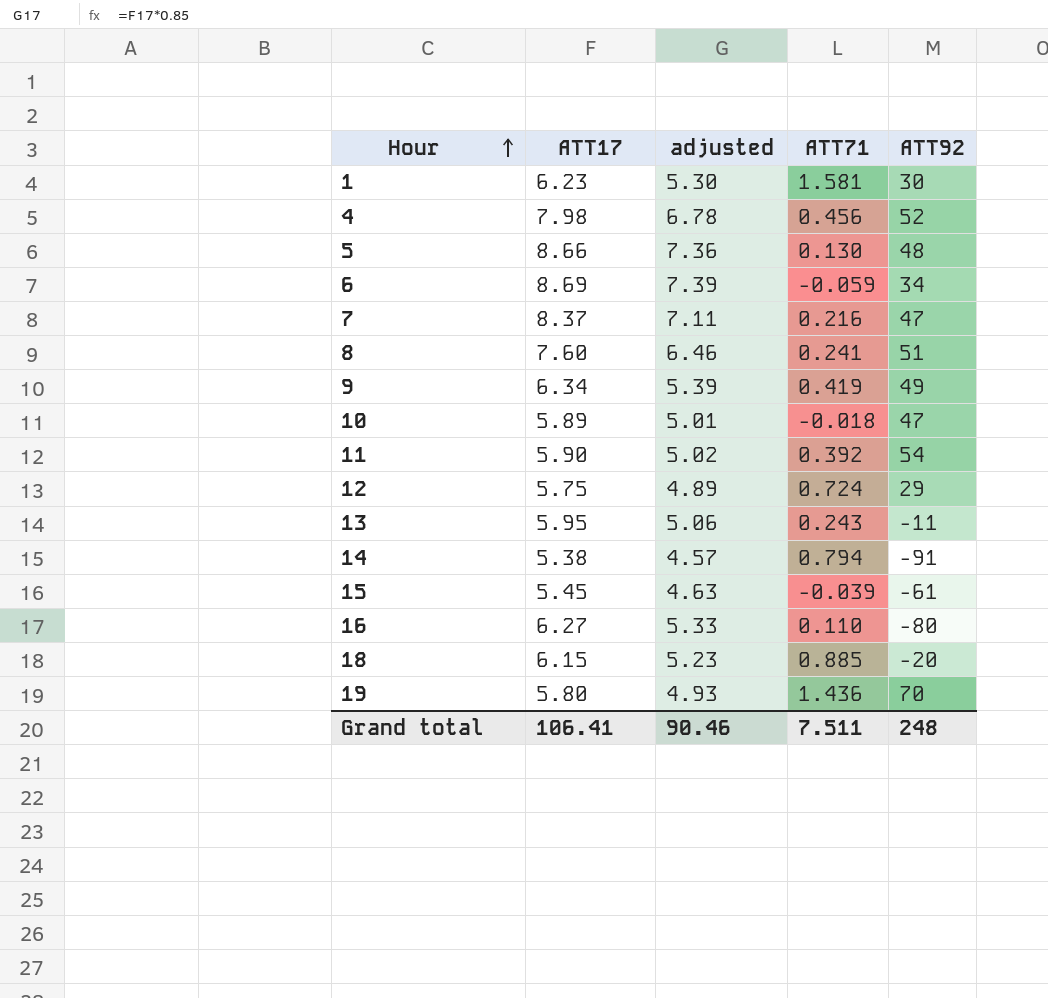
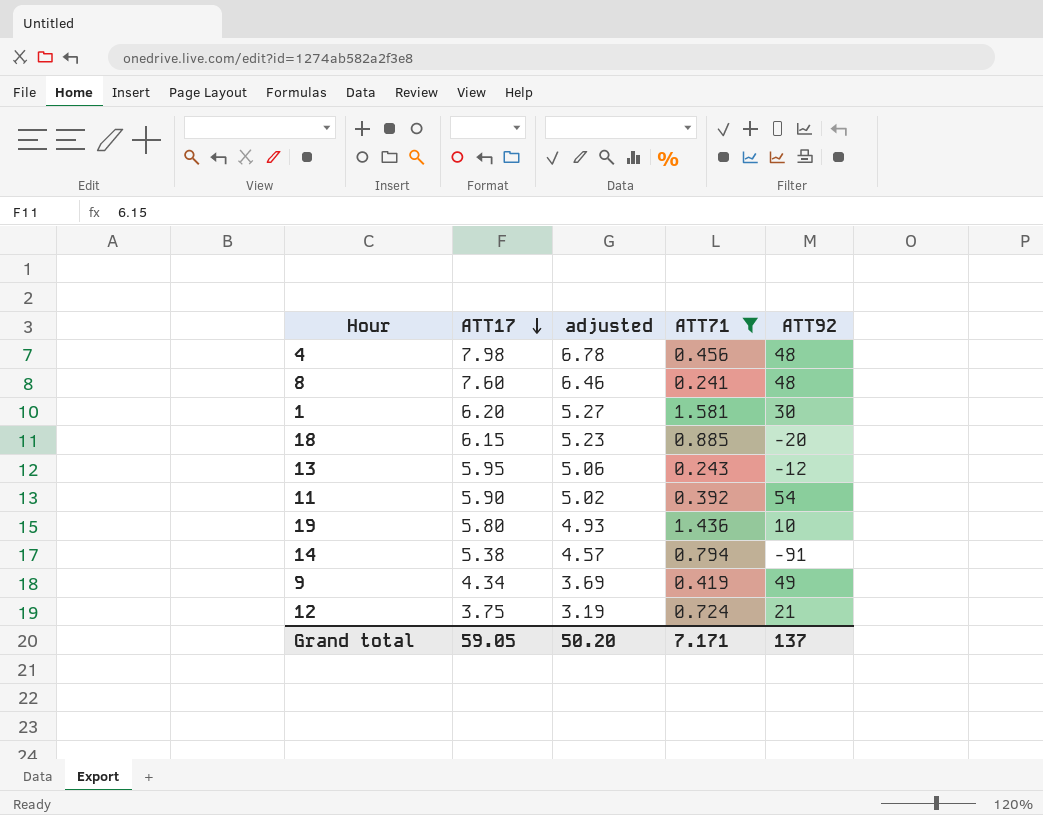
filter: none -> ATT71 >= 0.241
row order: Hour ascending -> ATT17 descending
4 | ATT92: 52 -> 48
8 | ATT92: 51 -> 48
1 | ATT17: 6.23 -> 6.20
1 | adjusted: 5.30 -> 5.27
13 | ATT92: -11 -> -12
19 | ATT92: 70 -> 10
9 | ATT17: 6.34 -> 4.34
9 | adjusted: 5.39 -> 3.69
12 | ATT17: 5.75 -> 3.75
12 | adjusted: 4.89 -> 3.19
12 | ATT92: 29 -> 21
Grand total | ATT17: 106.41 -> 59.05
Grand total | adjusted: 90.46 -> 50.20
Grand total | ATT71: 7.511 -> 7.171
Grand total | ATT92: 248 -> 137

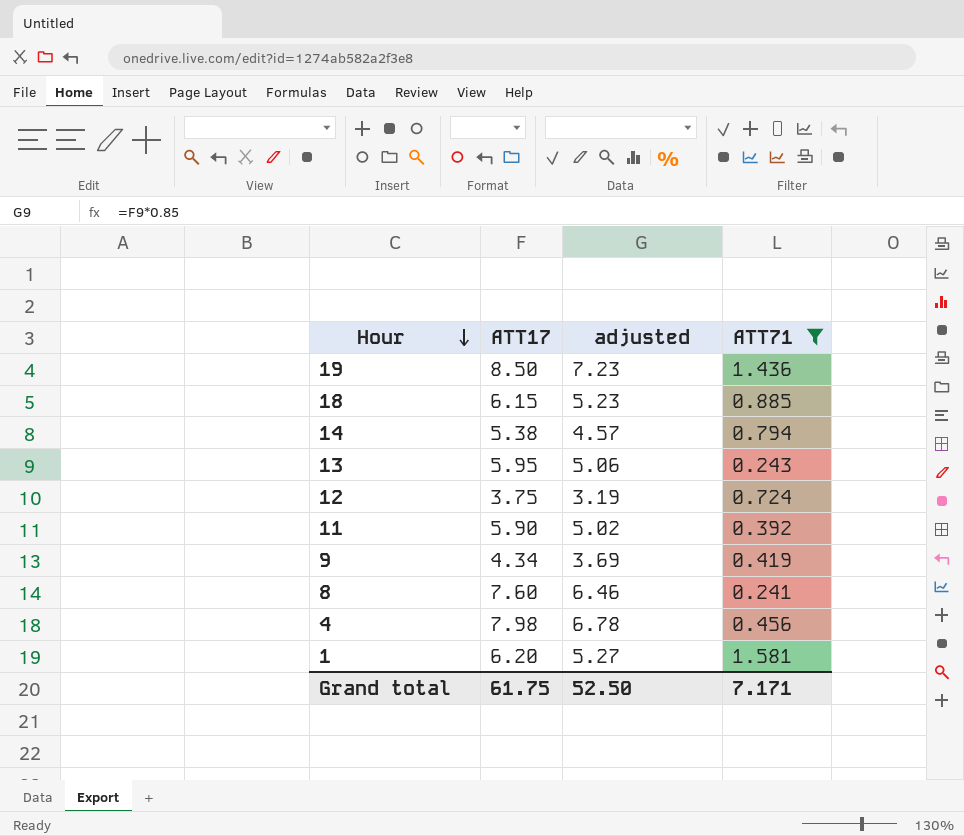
row order: ATT17 descending -> Hour descending
column ATT92 | position: 5 -> none
19 | ATT17: 5.80 -> 8.50
19 | adjusted: 4.93 -> 7.23
Grand total | ATT17: 59.05 -> 61.75
Grand total | adjusted: 50.20 -> 52.50

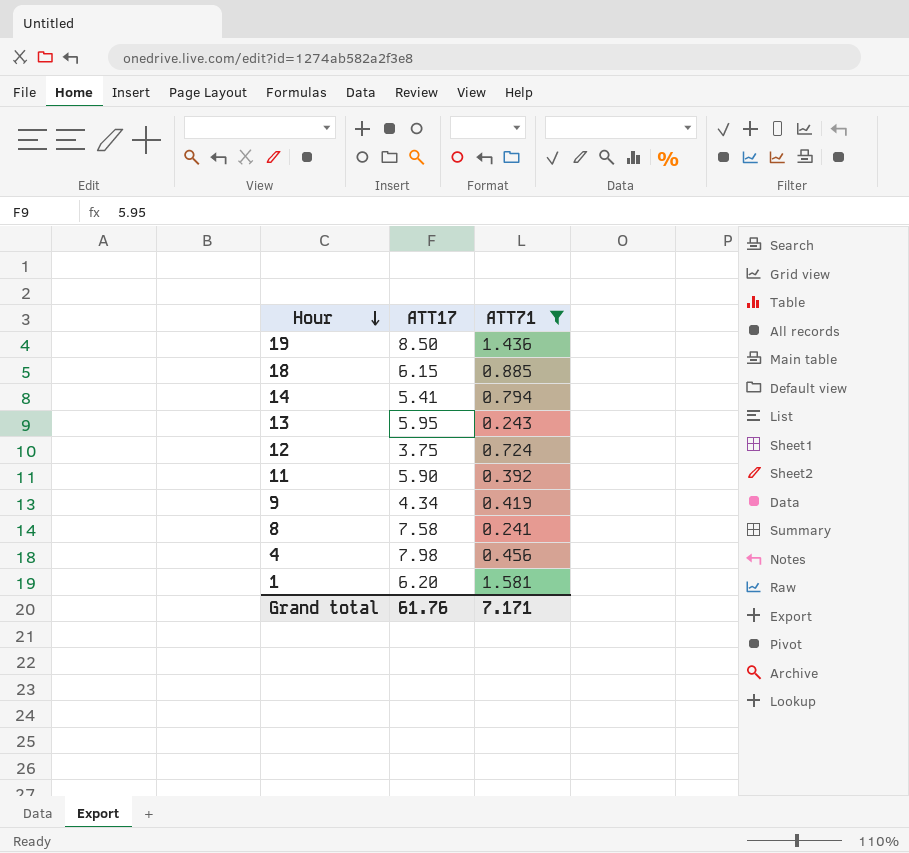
column adjusted | formula: [ATT17] * 0.85 -> none
14 | ATT17: 5.38 -> 5.41
8 | ATT17: 7.60 -> 7.58
Grand total | ATT17: 61.75 -> 61.76

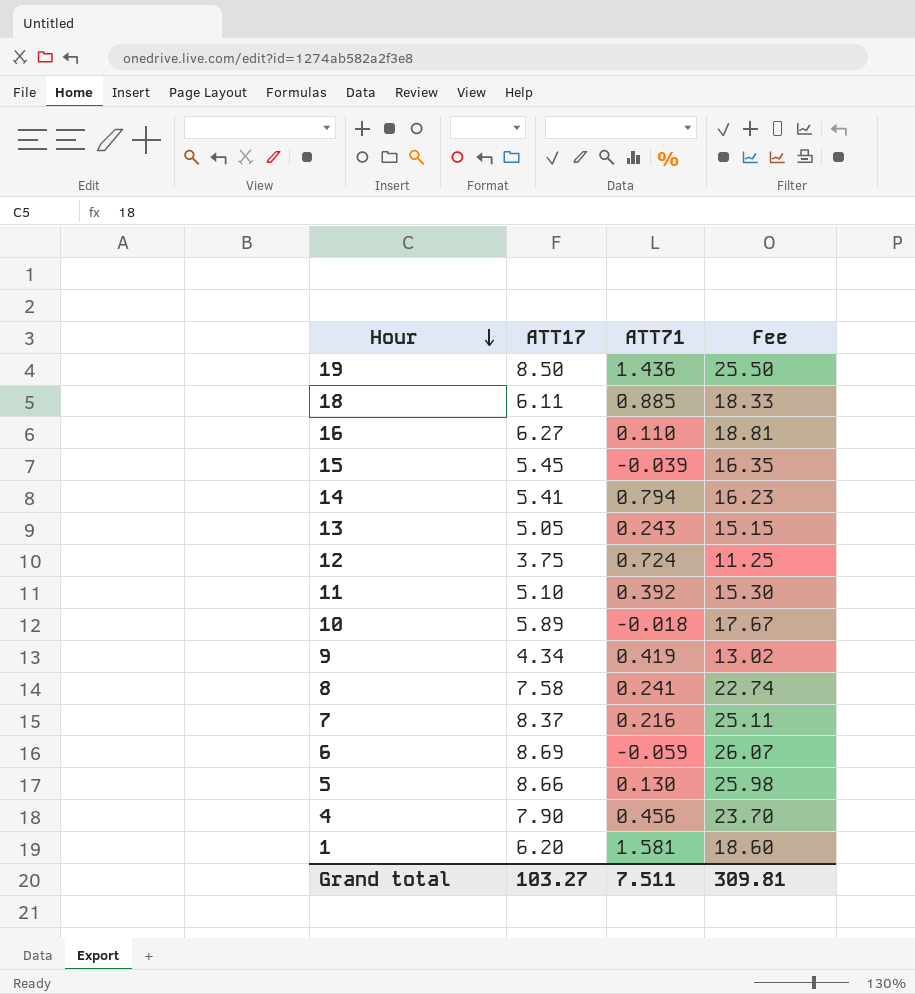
filter: ATT71 >= 0.241 -> none
column Fee | formula: none -> [ATT17] * 3
18 | ATT17: 6.15 -> 6.11
13 | ATT17: 5.95 -> 5.05
11 | ATT17: 5.90 -> 5.10
4 | ATT17: 7.98 -> 7.90
Grand total | ATT17: 61.76 -> 103.27
Grand total | ATT71: 7.171 -> 7.511

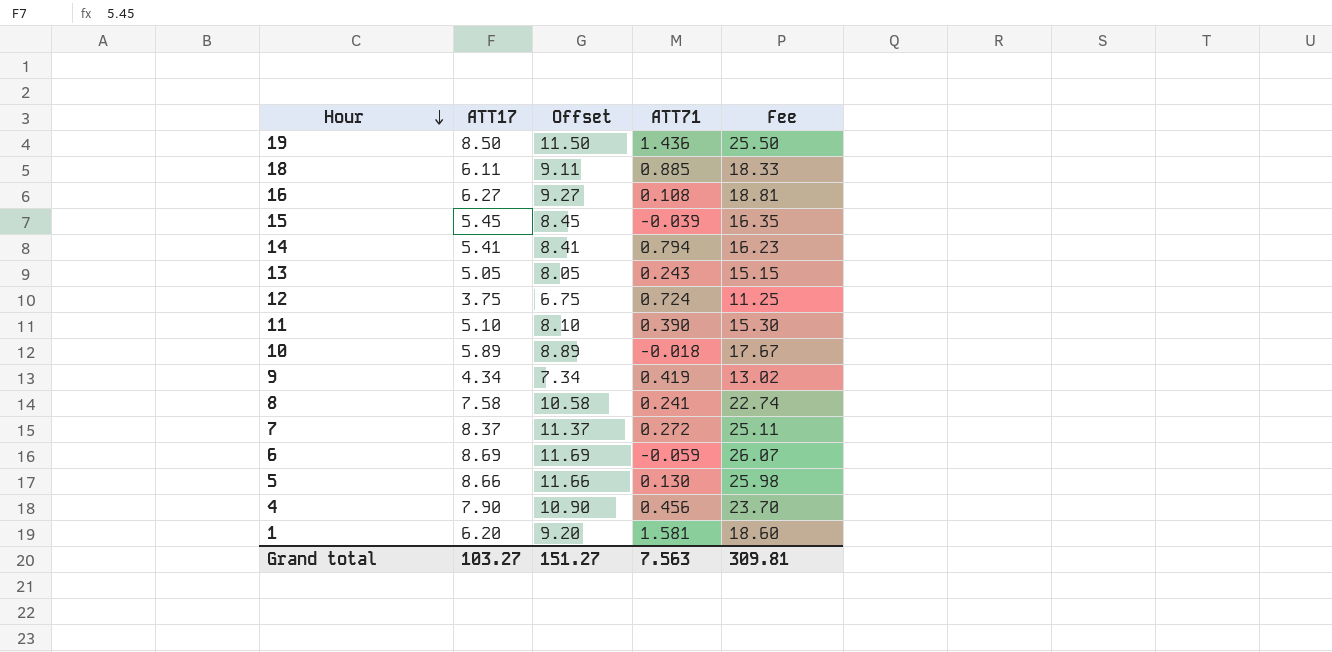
column Offset | formula: none -> [ATT17] + 3
16 | ATT71: 0.110 -> 0.108
11 | ATT71: 0.392 -> 0.390
7 | ATT71: 0.216 -> 0.272
Grand total | ATT71: 7.511 -> 7.563

